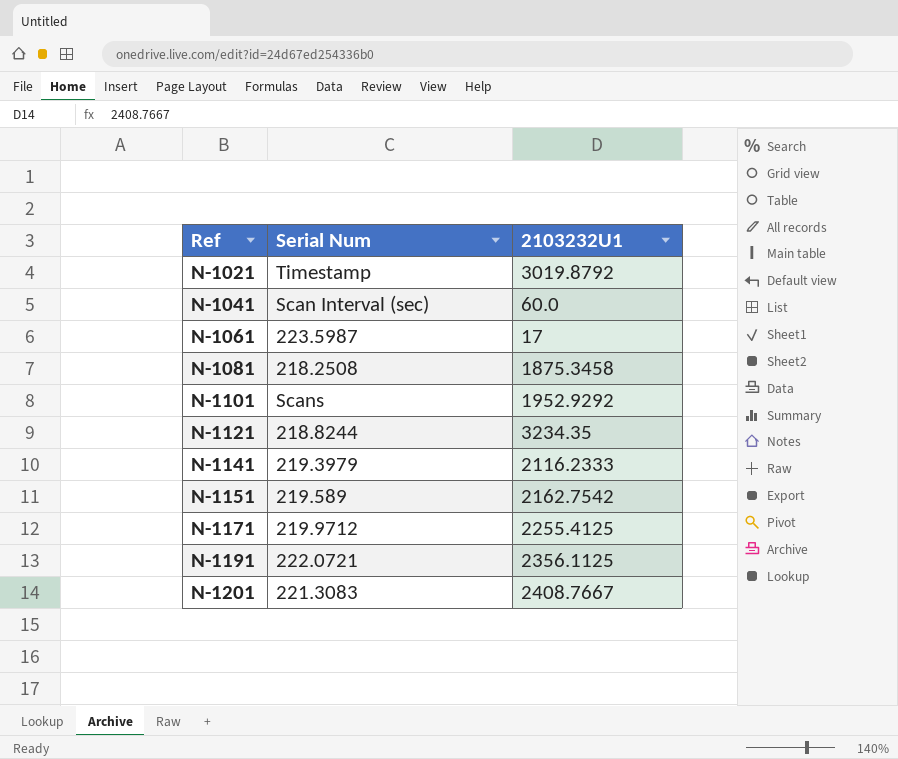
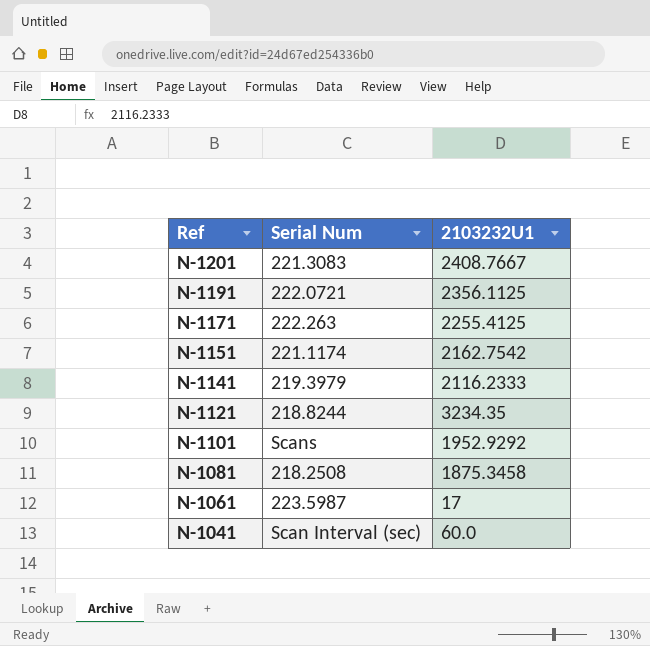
row order: Ref ascending -> Ref descending
row N-1021: Timestamp | 3019.8792 -> none
N-1171 | Serial Num: 219.9712 -> 222.263
N-1151 | Serial Num: 219.589 -> 221.1174

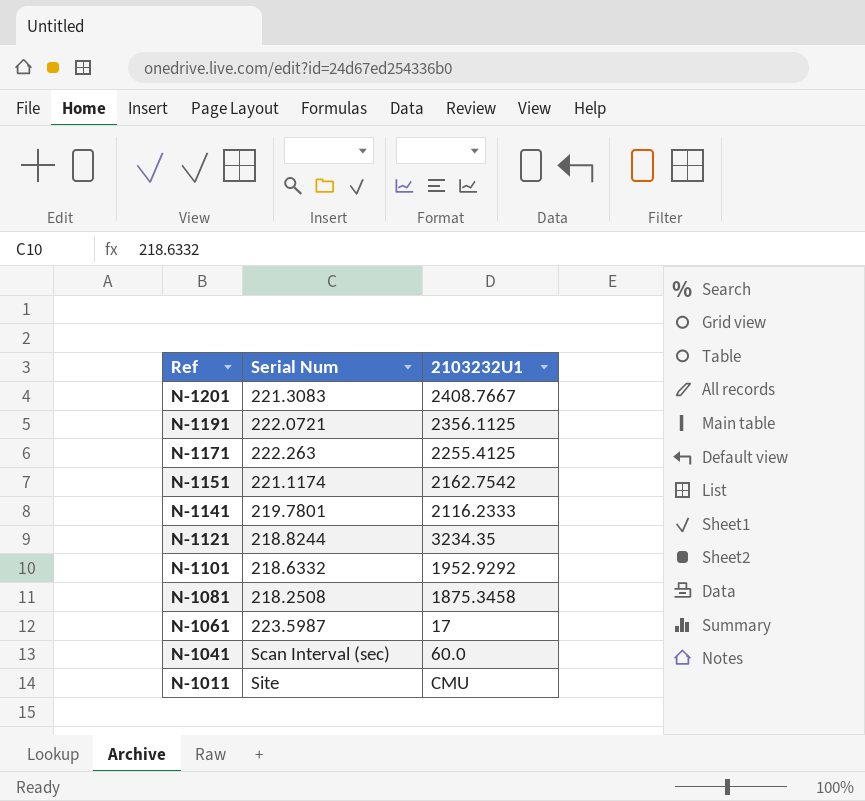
N-1141 | Serial Num: 219.3979 -> 219.7801
N-1101 | Serial Num: Scans -> 218.6332
row N-1011: none -> Site | CMU

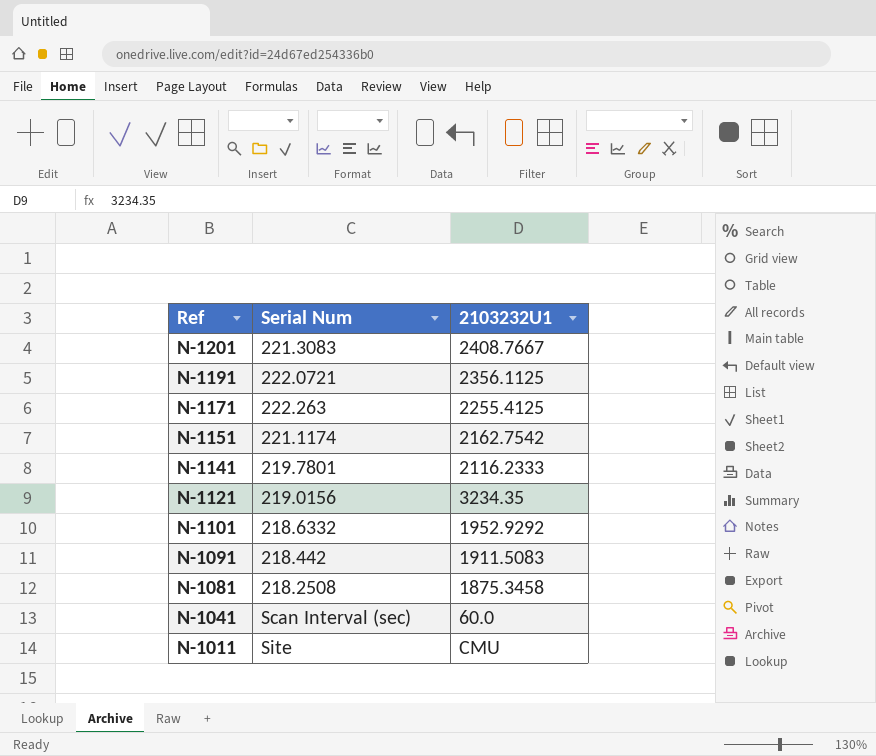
row N-1061: 223.5987 | 17 -> none
N-1121 | Serial Num: 218.8244 -> 219.0156
row N-1091: none -> 218.442 | 1911.5083

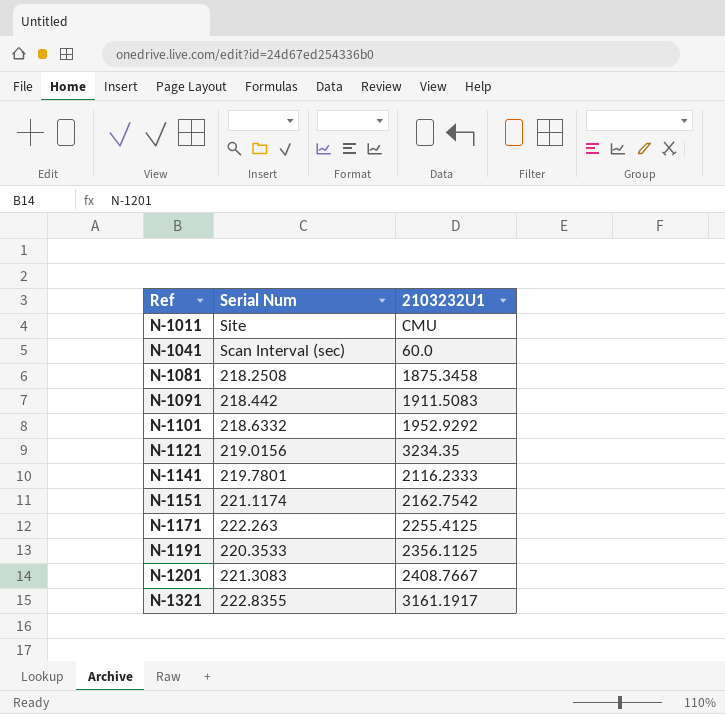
row order: Ref descending -> Ref ascending
N-1191 | Serial Num: 222.0721 -> 220.3533
row N-1321: none -> 222.8355 | 3161.1917

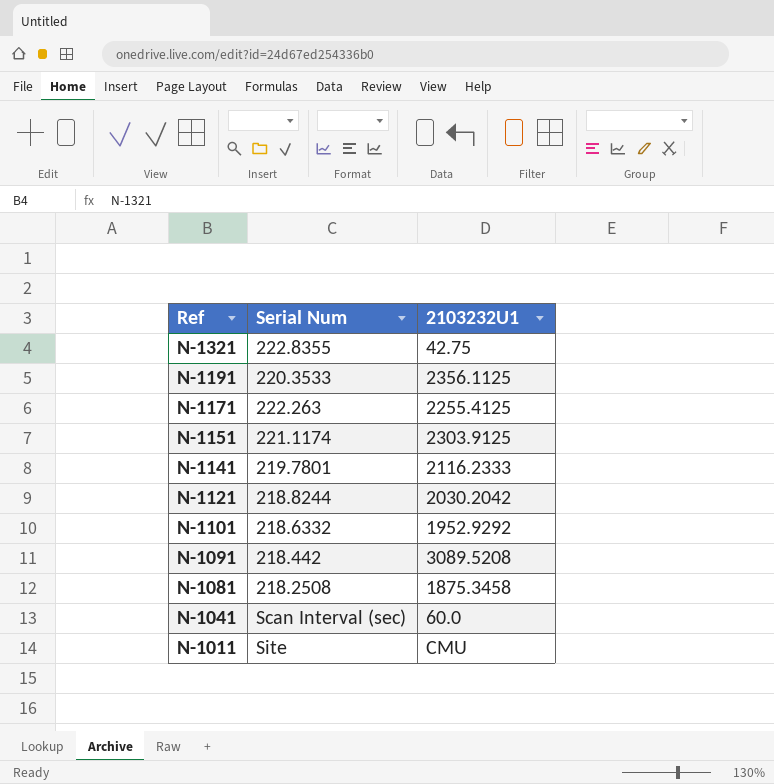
row order: Ref ascending -> Ref descending
row N-1201: 221.3083 | 2408.7667 -> none
N-1321 | 2103232U1: 3161.1917 -> 42.75
N-1151 | 2103232U1: 2162.7542 -> 2303.9125
N-1121 | Serial Num: 219.0156 -> 218.8244
N-1121 | 2103232U1: 3234.35 -> 2030.2042
N-1091 | 2103232U1: 1911.5083 -> 3089.5208

